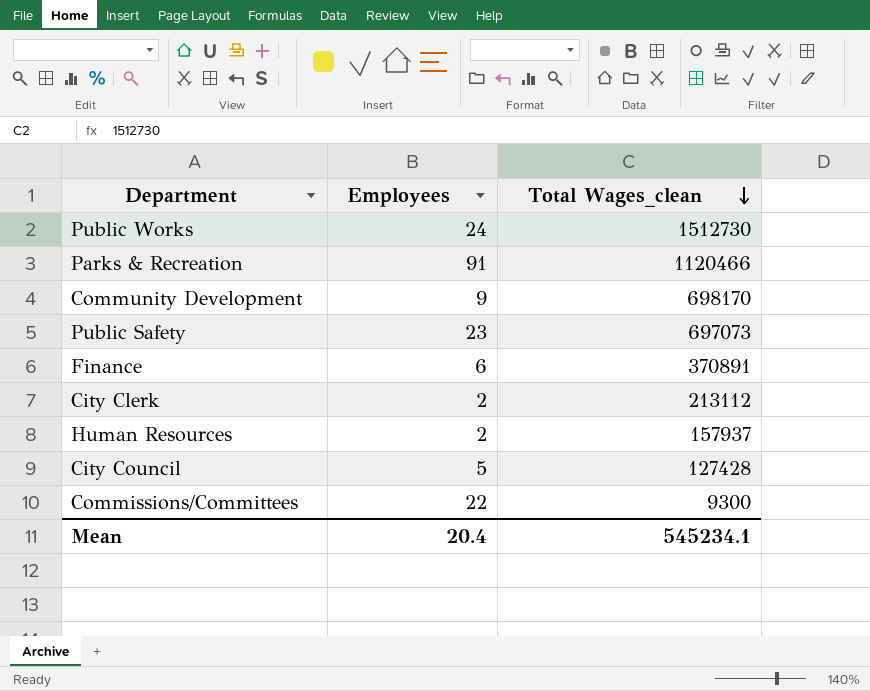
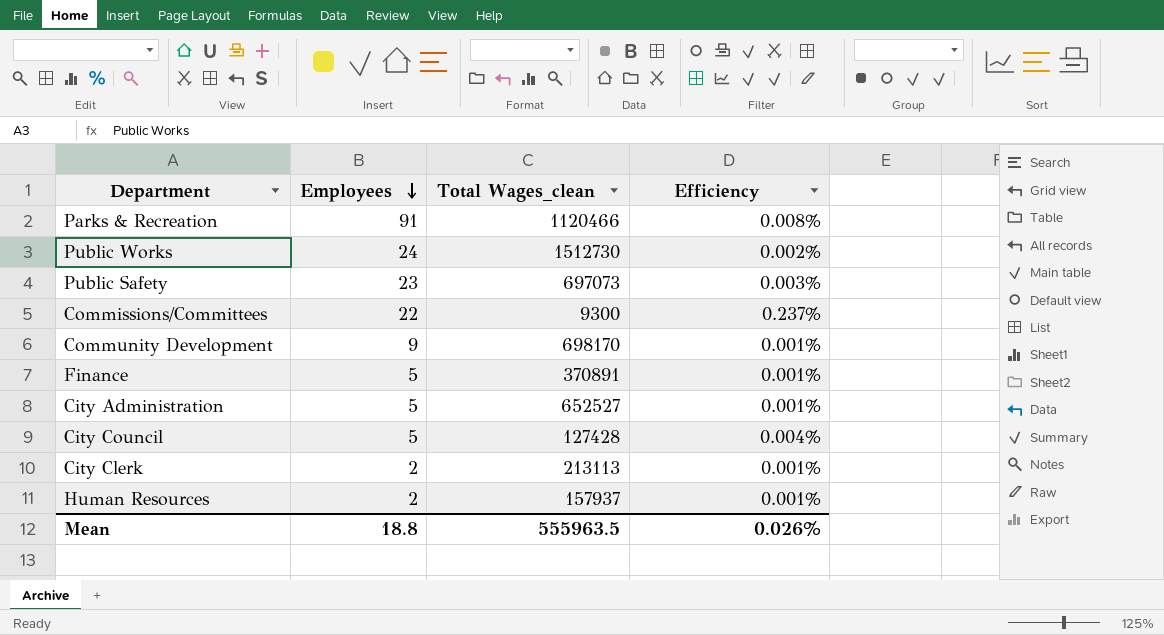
row order: Total Wages_clean descending -> Employees descending
column Efficiency | formula: none -> [Employees] / [Total Wages_clean]
Finance | Employees: 6 -> 5
row City Administration: none -> 5 | 652527 | 0.001%
City Clerk | Total Wages_clean: 213112 -> 213113
Mean | Employees: 20.4 -> 18.8
Mean | Total Wages_clean: 545234.1 -> 555963.5

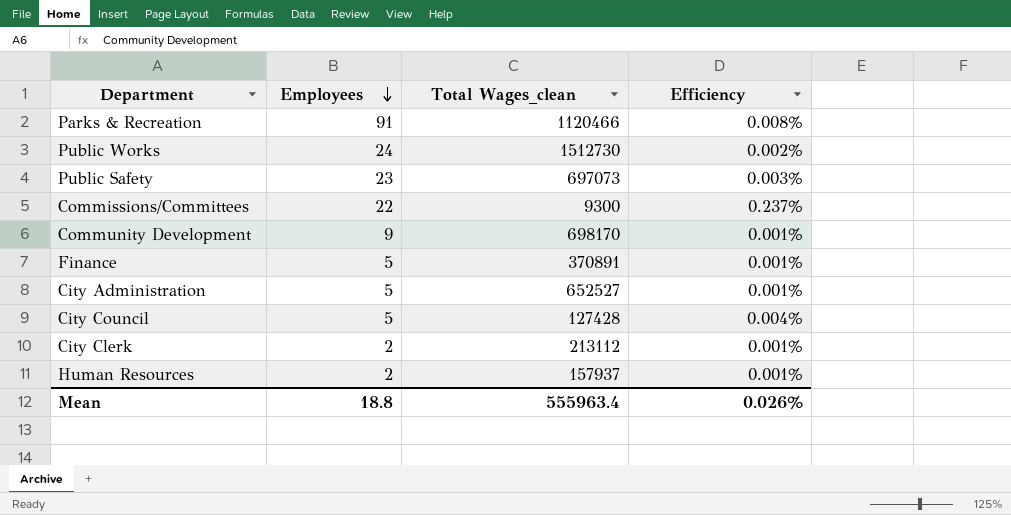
City Clerk | Total Wages_clean: 213113 -> 213112
Mean | Total Wages_clean: 555963.5 -> 555963.4

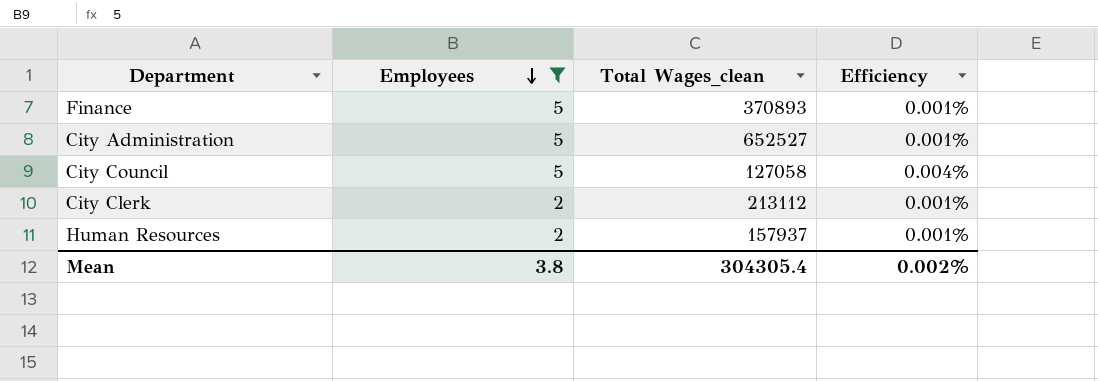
filter: none -> Employees <= 5
Finance | Total Wages_clean: 370891 -> 370893
City Council | Total Wages_clean: 127428 -> 127058
Mean | Employees: 18.8 -> 3.8
Mean | Total Wages_clean: 555963.4 -> 304305.4
Mean | Efficiency: 0.026% -> 0.002%

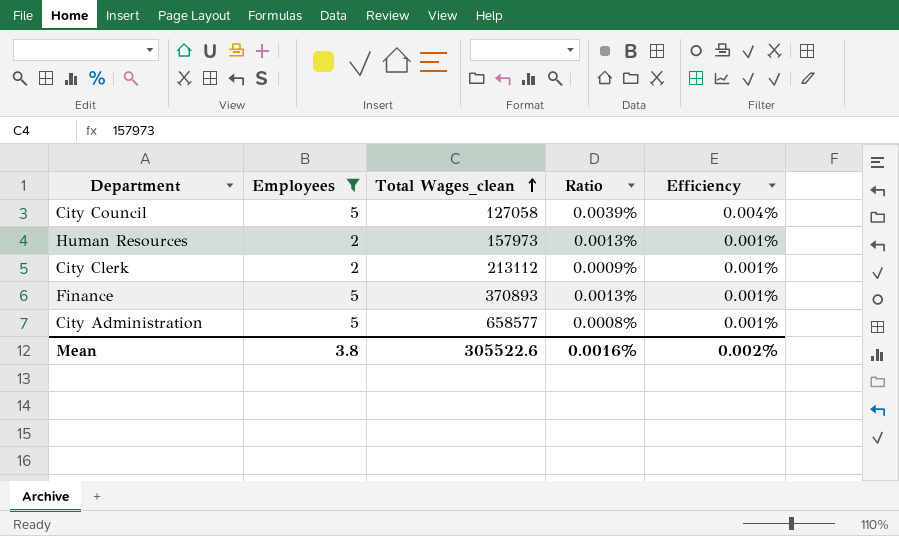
row order: Employees descending -> Total Wages_clean ascending
column Ratio | formula: none -> [Employees] / [Total Wages_clean]
Human Resources | Total Wages_clean: 157937 -> 157973
City Administration | Total Wages_clean: 652527 -> 658577
Mean | Total Wages_clean: 304305.4 -> 305522.6

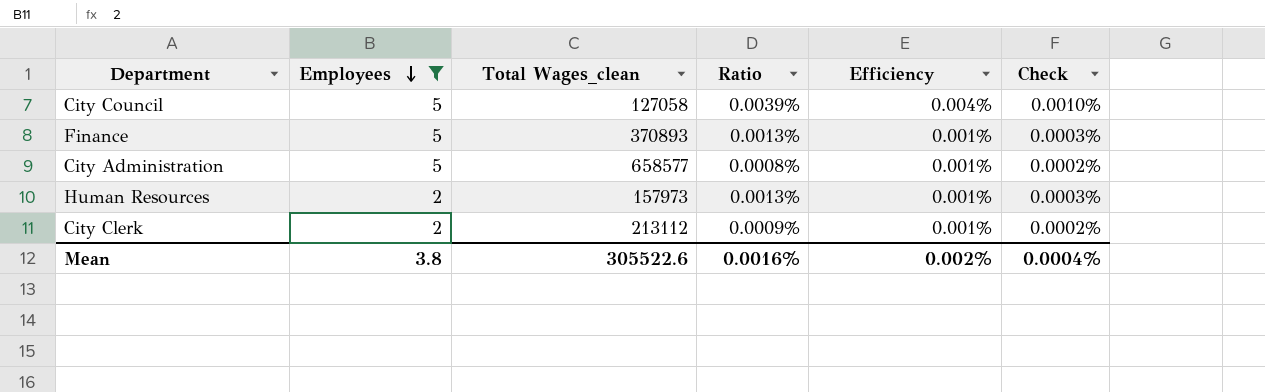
row order: Total Wages_clean ascending -> Employees descending
column Check | formula: none -> [Ratio] * 0.25

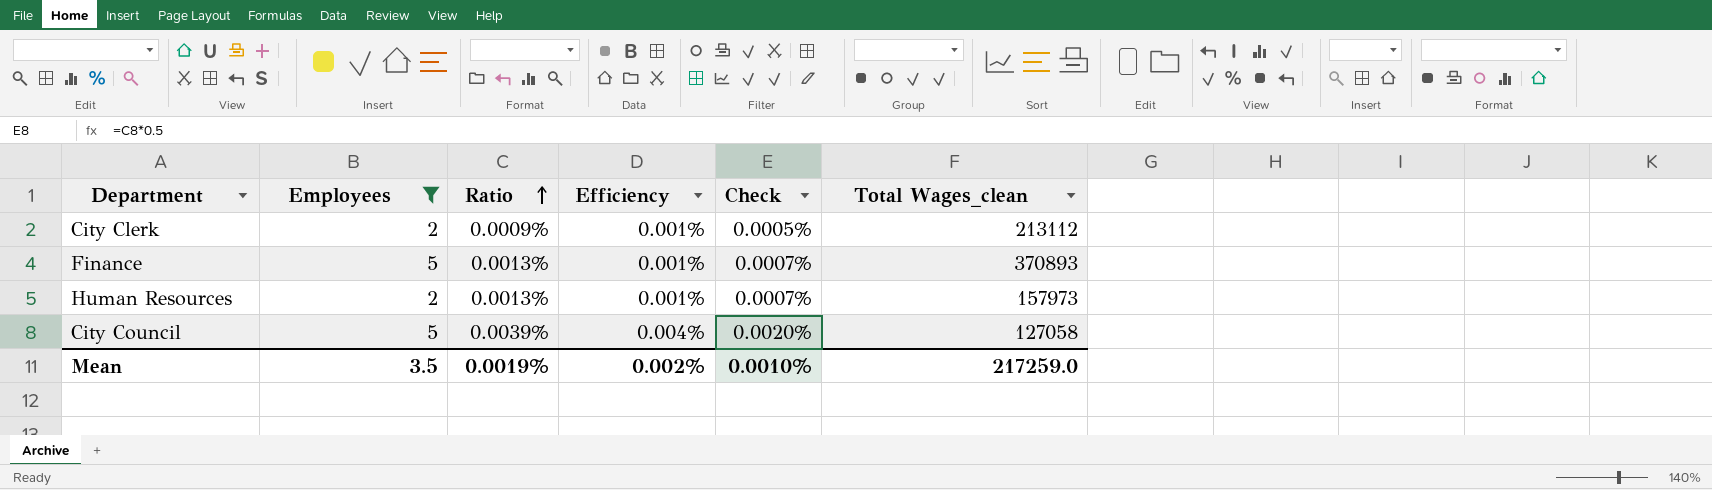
row order: Employees descending -> Ratio ascending
column Check | formula: [Ratio] * 0.25 -> [Ratio] * 0.5
column Total Wages_clean | position: 3 -> 6
row City Administration: 5 | 658577 | 0.0008% | 0.001% | 0.0002% -> none
Mean | Employees: 3.8 -> 3.5
Mean | Ratio: 0.0016% -> 0.0019%
Mean | Check: 0.0004% -> 0.0010%
Mean | Total Wages_clean: 305522.6 -> 217259.0

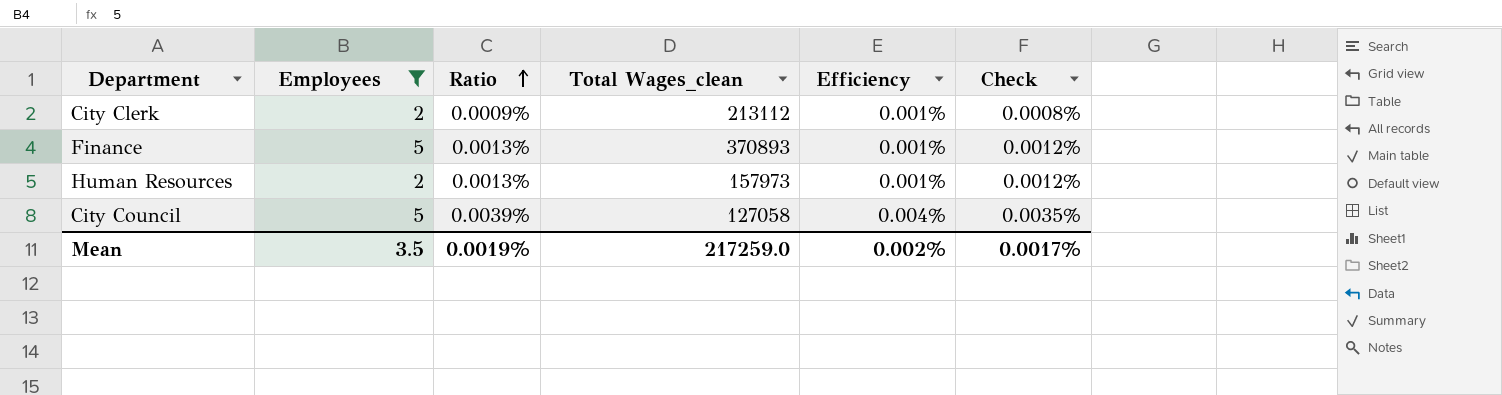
column Total Wages_clean | position: 6 -> 4
column Check | formula: [Ratio] * 0.5 -> [Ratio] * 0.9
Mean | Check: 0.0010% -> 0.0017%

